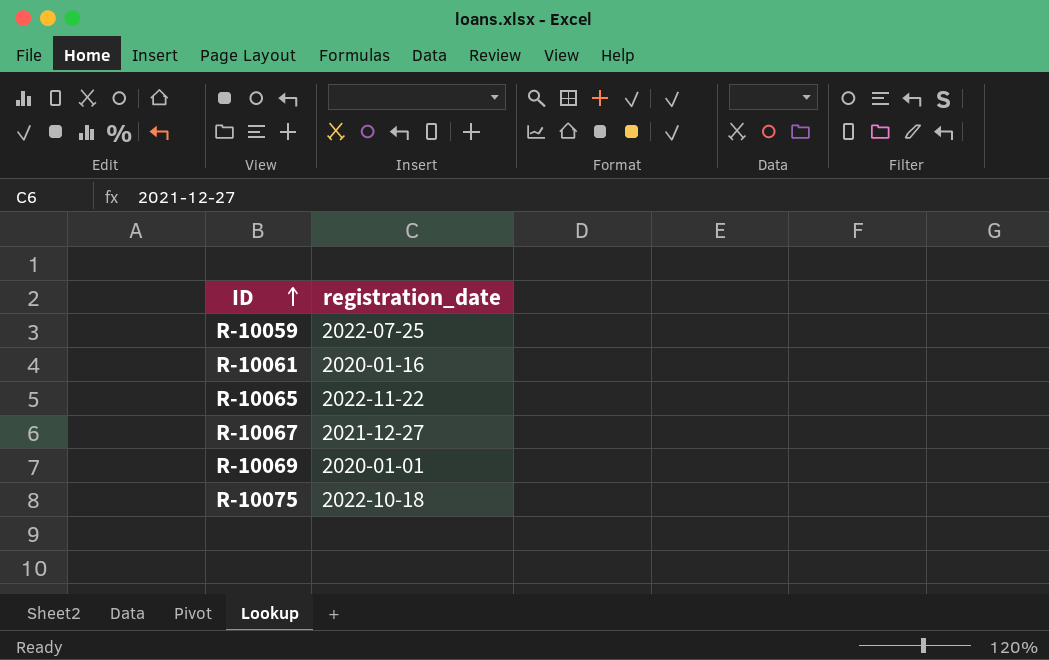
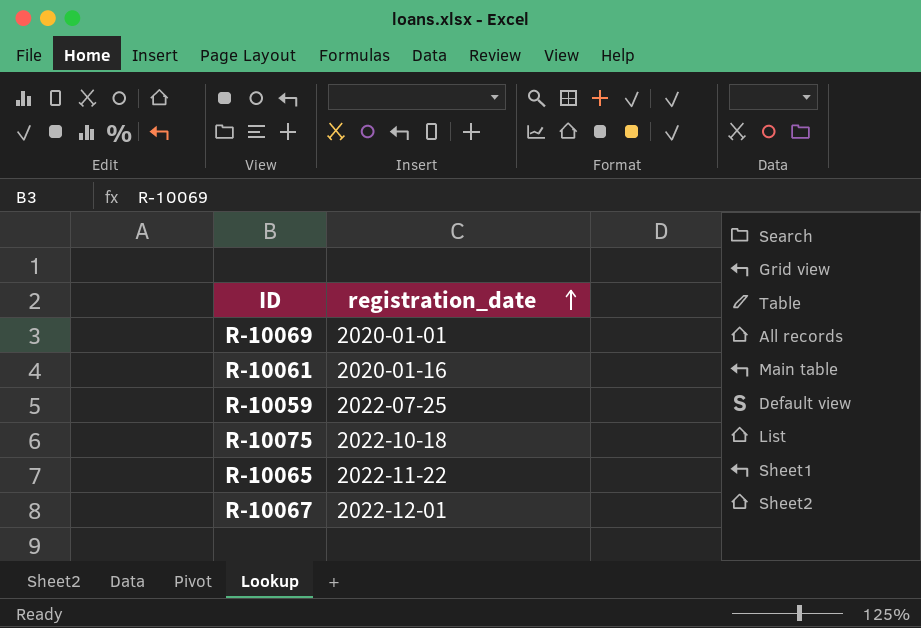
row order: ID ascending -> registration_date ascending
R-10067 | registration_date: 2021-12-27 -> 2022-12-01

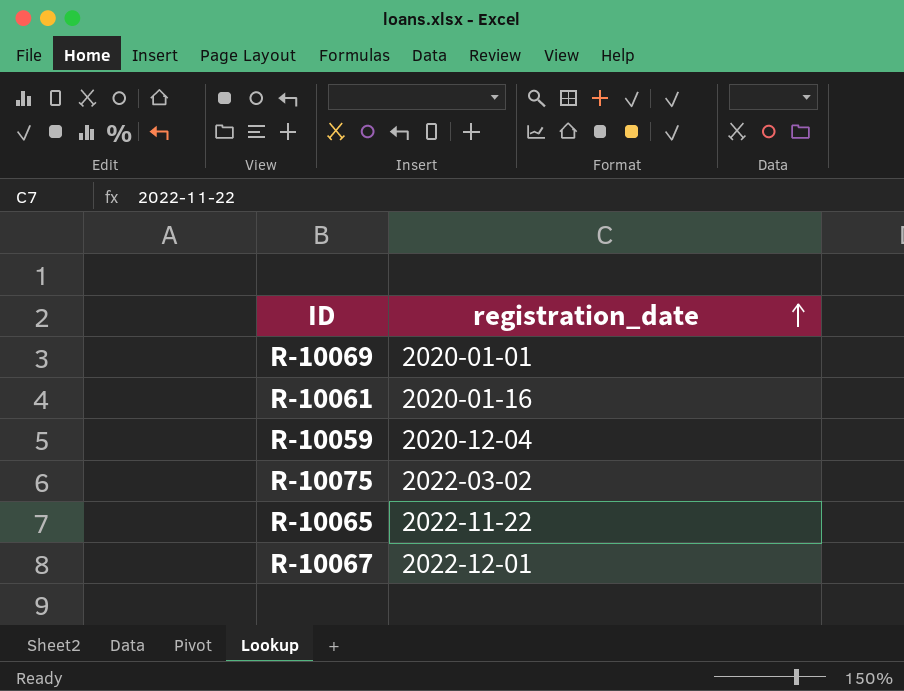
R-10059 | registration_date: 2022-07-25 -> 2020-12-04
R-10075 | registration_date: 2022-10-18 -> 2022-03-02

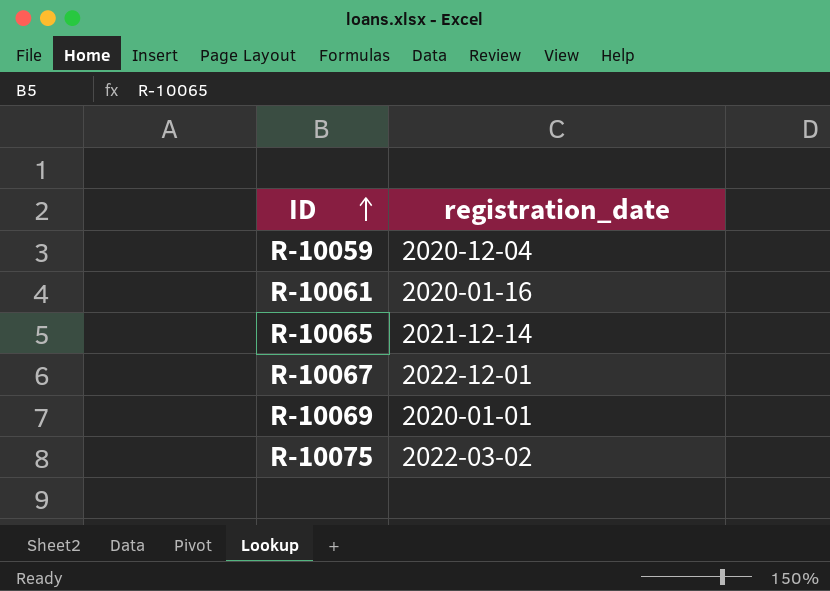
row order: registration_date ascending -> ID ascending
R-10065 | registration_date: 2022-11-22 -> 2021-12-14

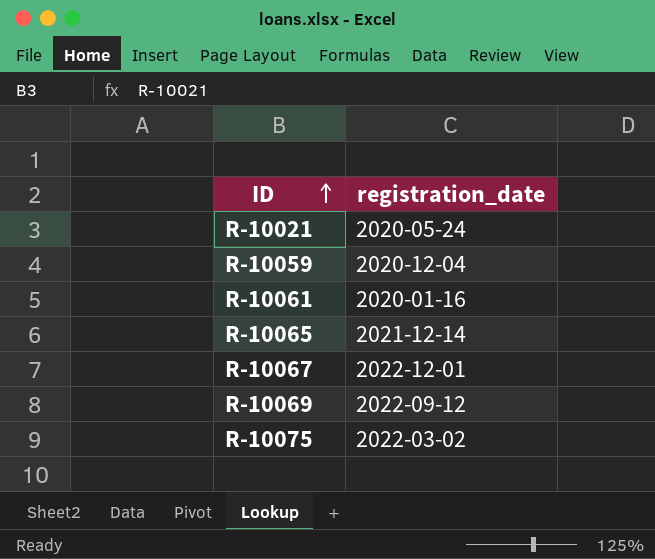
row R-10021: none -> 2020-05-24
R-10069 | registration_date: 2020-01-01 -> 2022-09-12

